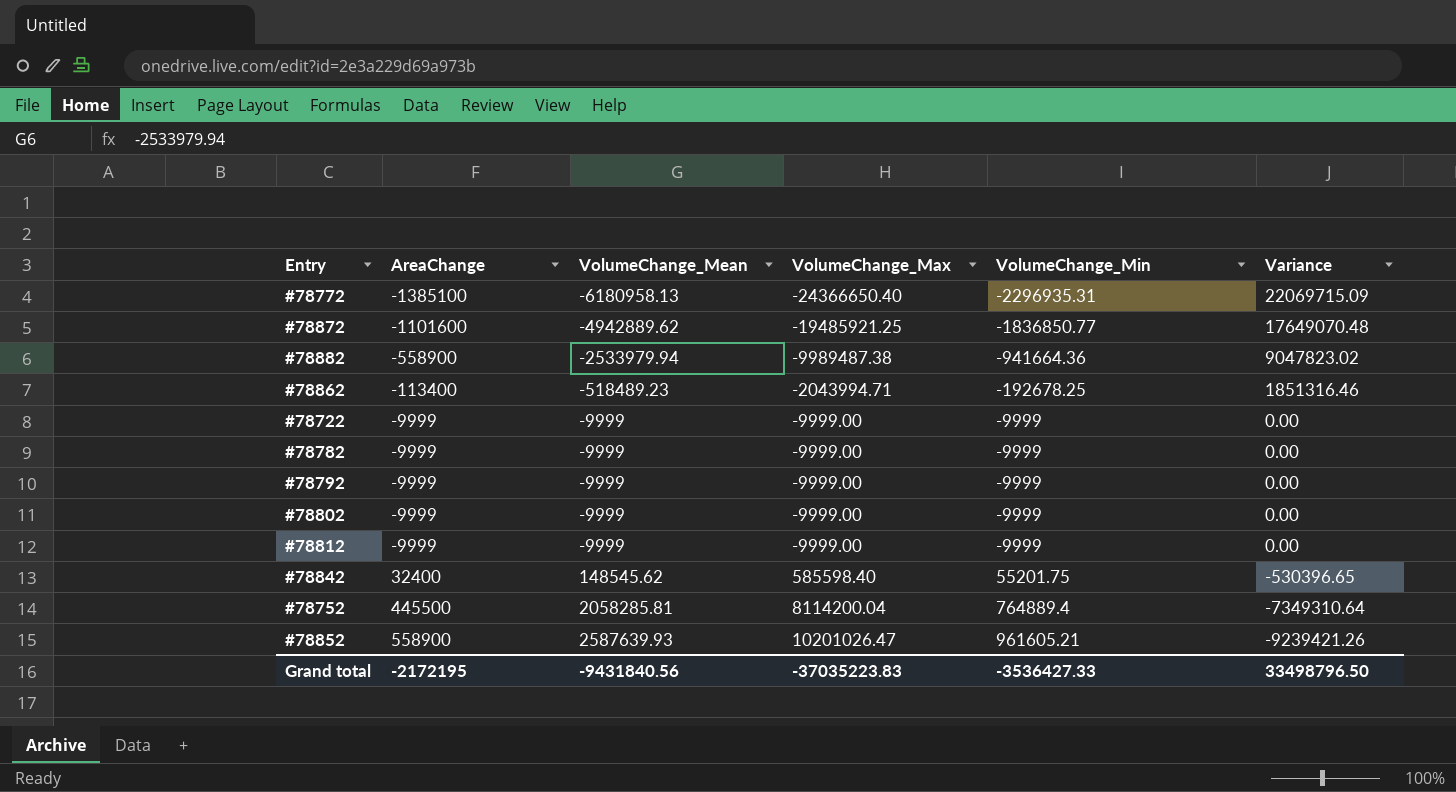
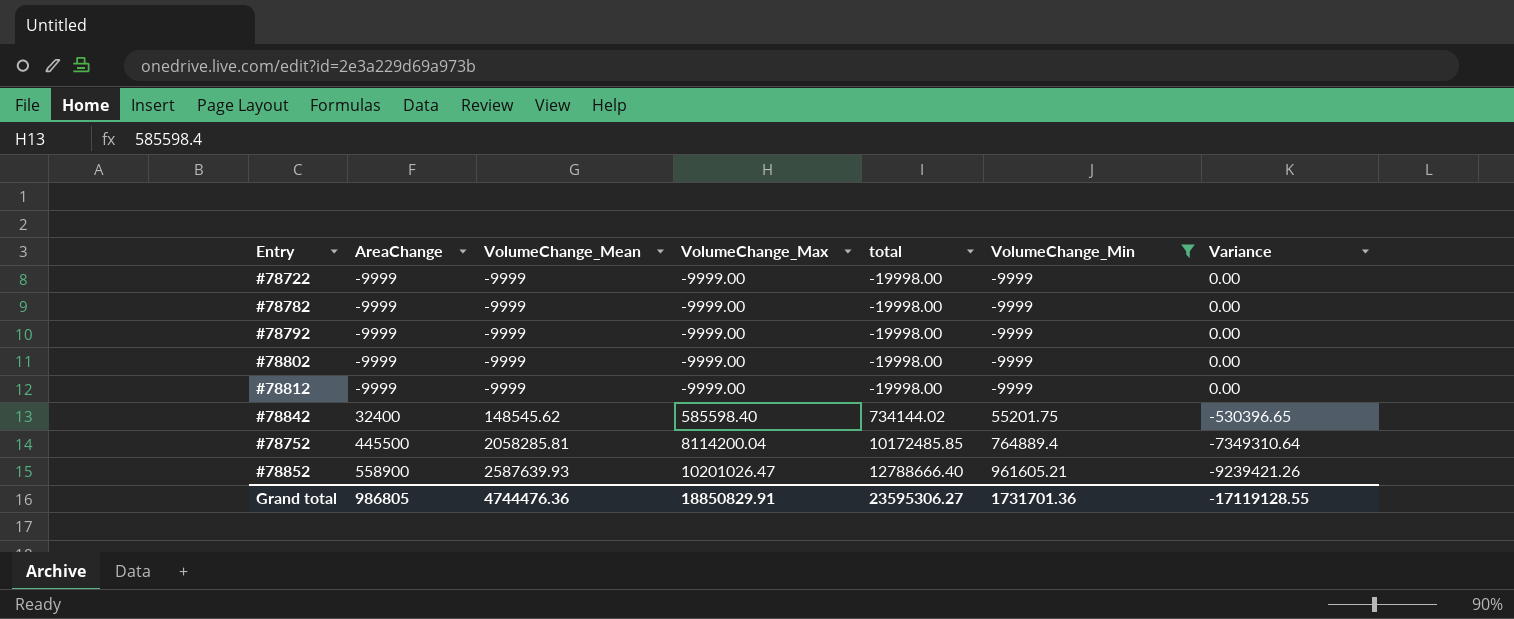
filter: none -> VolumeChange_Min >= -9999
column total | formula: none -> [VolumeChange_Mean] + [VolumeChange_Max]
Grand total | AreaChange: -2172195 -> 986805
Grand total | VolumeChange_Mean: -9431840.56 -> 4744476.36
Grand total | VolumeChange_Max: -37035223.83 -> 18850829.91
Grand total | VolumeChange_Min: -3536427.33 -> 1731701.36
Grand total | Variance: 33498796.50 -> -17119128.55

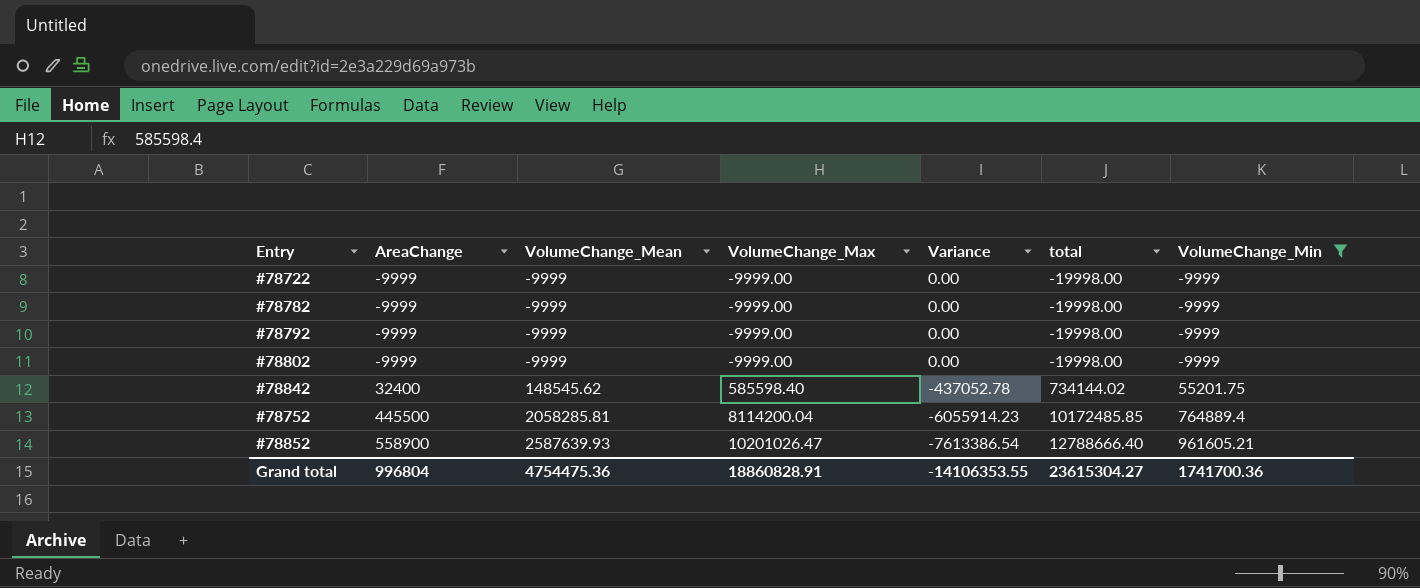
column Variance | formula: [VolumeChange_Min] - [VolumeChange_Max] -> [VolumeChange_Mean] - [VolumeChange_Max]
column Variance | position: 7 -> 5
row #78812: -9999 | -9999 | -9999.00 | -19998.00 | -9999 | 0.00 -> none
Grand total | AreaChange: 986805 -> 996804
Grand total | VolumeChange_Mean: 4744476.36 -> 4754475.36
Grand total | VolumeChange_Max: 18850829.91 -> 18860828.91
Grand total | Variance: -17119128.55 -> -14106353.55
Grand total | total: 23595306.27 -> 23615304.27
Grand total | VolumeChange_Min: 1731701.36 -> 1741700.36

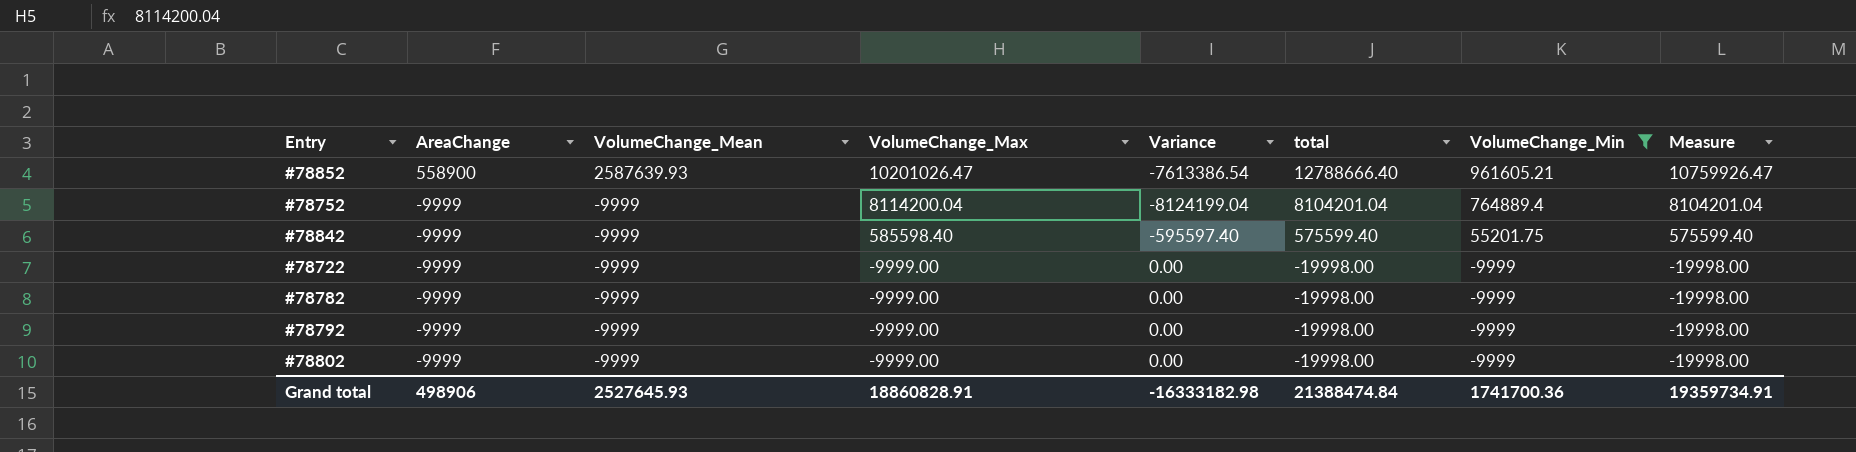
row order: AreaChange ascending -> AreaChange descending
column Measure | formula: none -> [AreaChange] + [VolumeChange_Max]
#78752 | AreaChange: 445500 -> -9999
#78752 | VolumeChange_Mean: 2058285.81 -> -9999
#78752 | Variance: -6055914.23 -> -8124199.04
#78752 | total: 10172485.85 -> 8104201.04
#78842 | AreaChange: 32400 -> -9999
#78842 | VolumeChange_Mean: 148545.62 -> -9999
#78842 | Variance: -437052.78 -> -595597.40
#78842 | total: 734144.02 -> 575599.40
Grand total | AreaChange: 996804 -> 498906
Grand total | VolumeChange_Mean: 4754475.36 -> 2527645.93
Grand total | Variance: -14106353.55 -> -16333182.98
Grand total | total: 23615304.27 -> 21388474.84

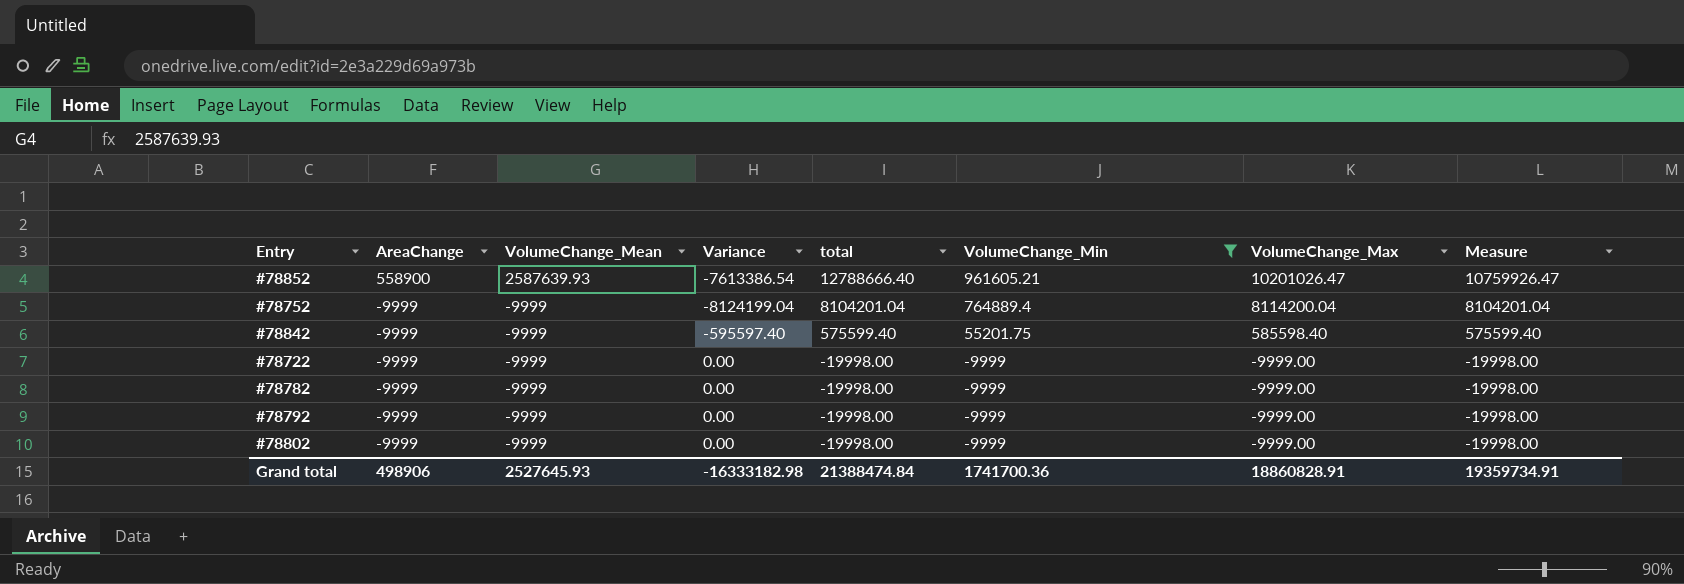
column VolumeChange_Max | position: 4 -> 7

